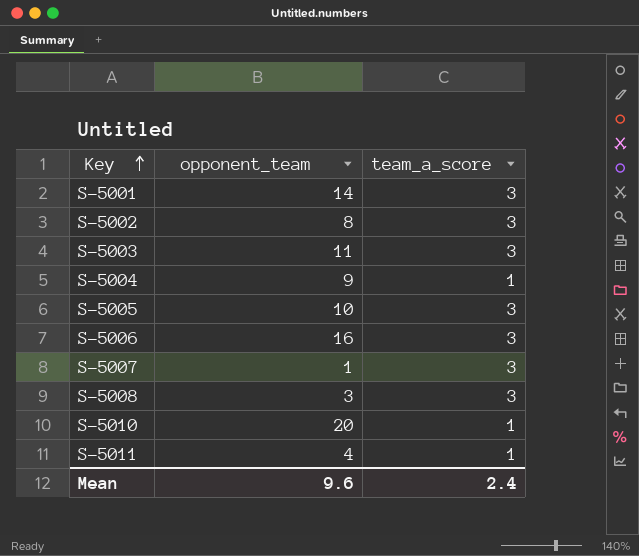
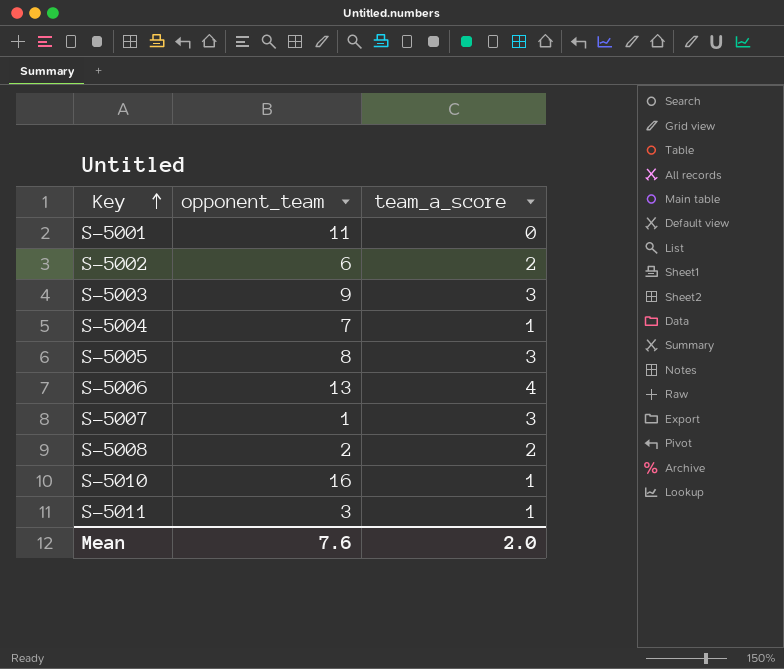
S-5001 | opponent_team: 14 -> 11
S-5001 | team_a_score: 3 -> 0
S-5002 | opponent_team: 8 -> 6
S-5002 | team_a_score: 3 -> 2
S-5003 | opponent_team: 11 -> 9
S-5004 | opponent_team: 9 -> 7
S-5005 | opponent_team: 10 -> 8
S-5006 | opponent_team: 16 -> 13
S-5006 | team_a_score: 3 -> 4
S-5008 | opponent_team: 3 -> 2
S-5008 | team_a_score: 3 -> 2
S-5010 | opponent_team: 20 -> 16
S-5011 | opponent_team: 4 -> 3
Mean | opponent_team: 9.6 -> 7.6
Mean | team_a_score: 2.4 -> 2.0

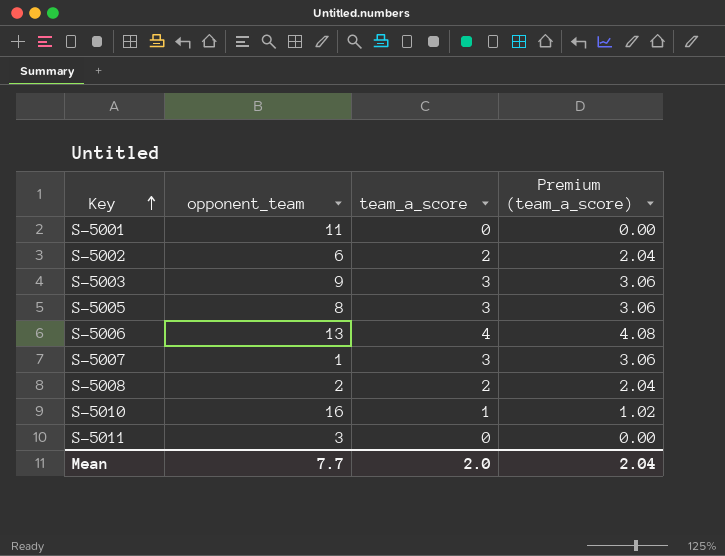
column Premium (team_a_score) | formula: none -> [team_a_score] * 1.02
row S-5004: 7 | 1 -> none
S-5011 | team_a_score: 1 -> 0
Mean | opponent_team: 7.6 -> 7.7

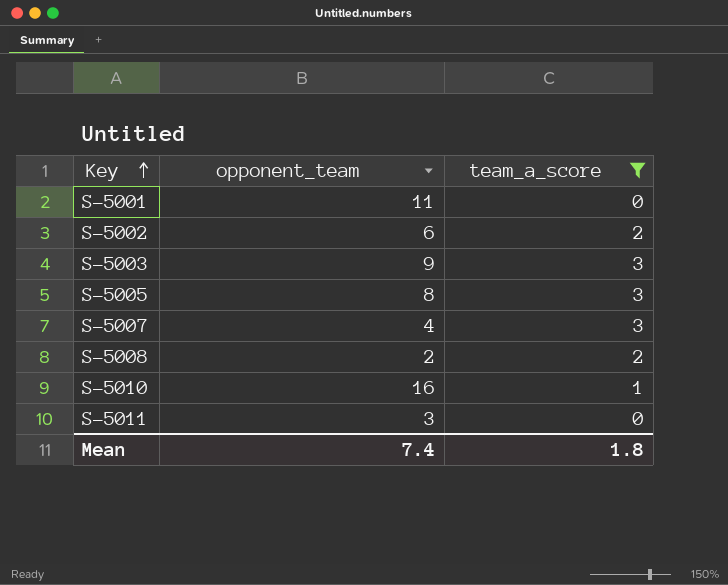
filter: none -> team_a_score != 4
column Premium (team_a_score) | formula: [team_a_score] * 1.02 -> none
S-5007 | opponent_team: 1 -> 4
Mean | opponent_team: 7.7 -> 7.4
Mean | team_a_score: 2.0 -> 1.8

